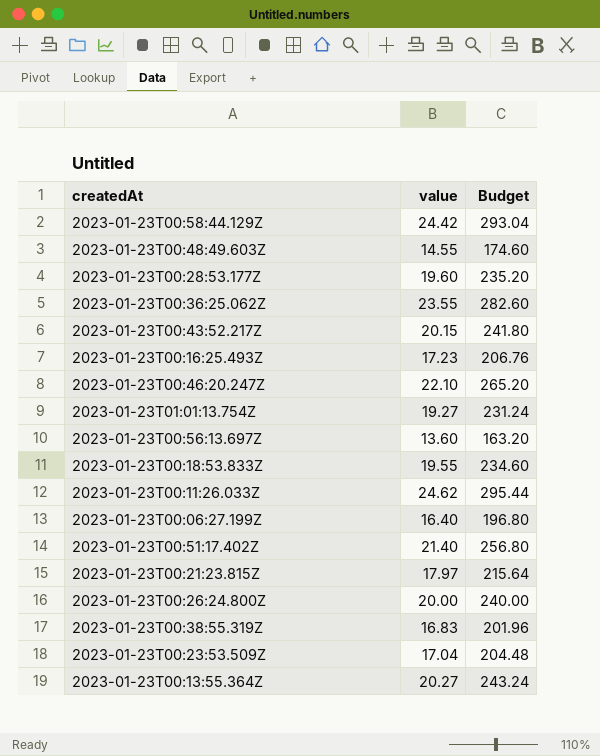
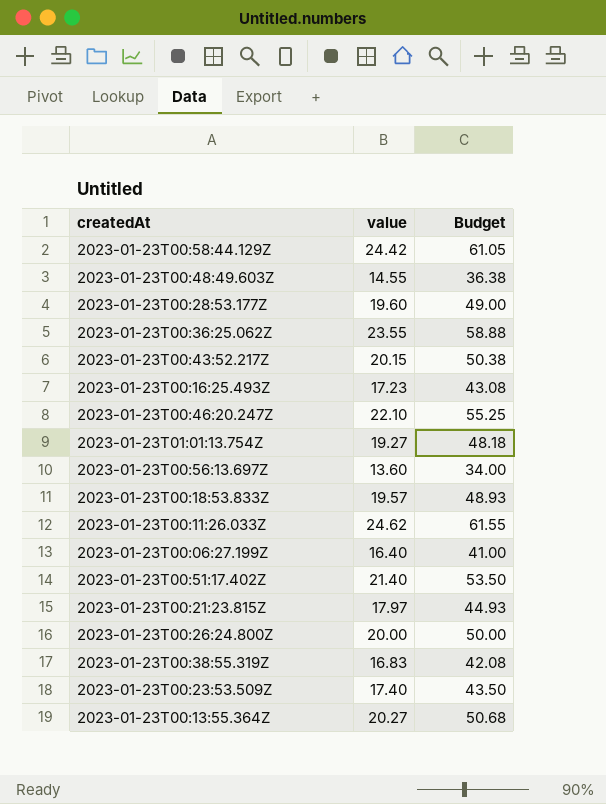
column Budget | formula: [value] * 12 -> [value] * 2.5
2023-01-23T00:18:53.833Z | value: 19.55 -> 19.57
2023-01-23T00:23:53.509Z | value: 17.04 -> 17.40

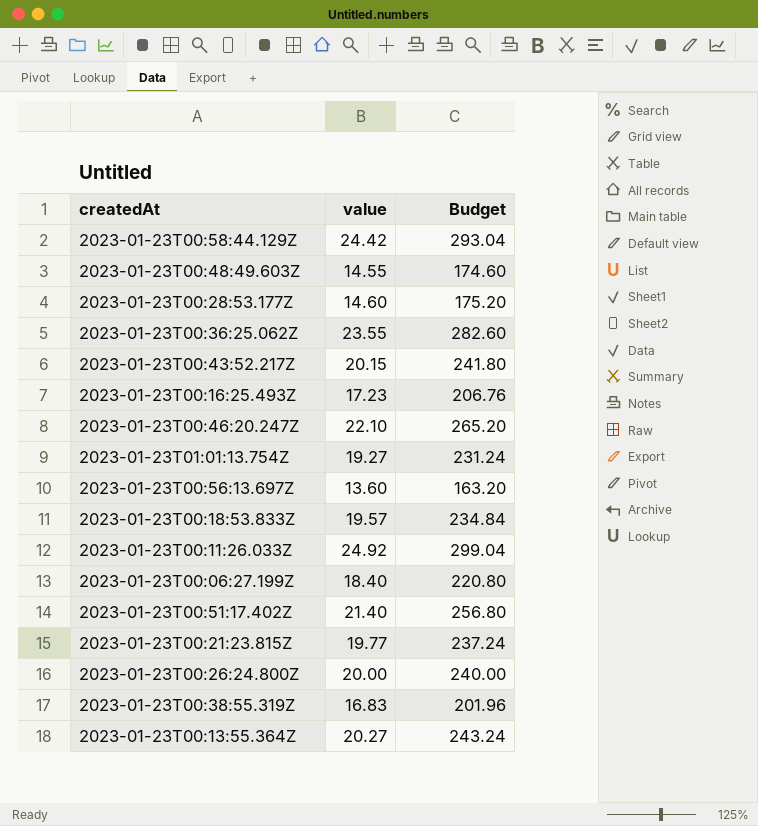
column Budget | formula: [value] * 2.5 -> [value] * 12
row 2023-01-23T00:23:53.509Z: 17.40 | 43.50 -> none
2023-01-23T00:28:53.177Z | value: 19.60 -> 14.60
2023-01-23T00:11:26.033Z | value: 24.62 -> 24.92
2023-01-23T00:06:27.199Z | value: 16.40 -> 18.40
2023-01-23T00:21:23.815Z | value: 17.97 -> 19.77

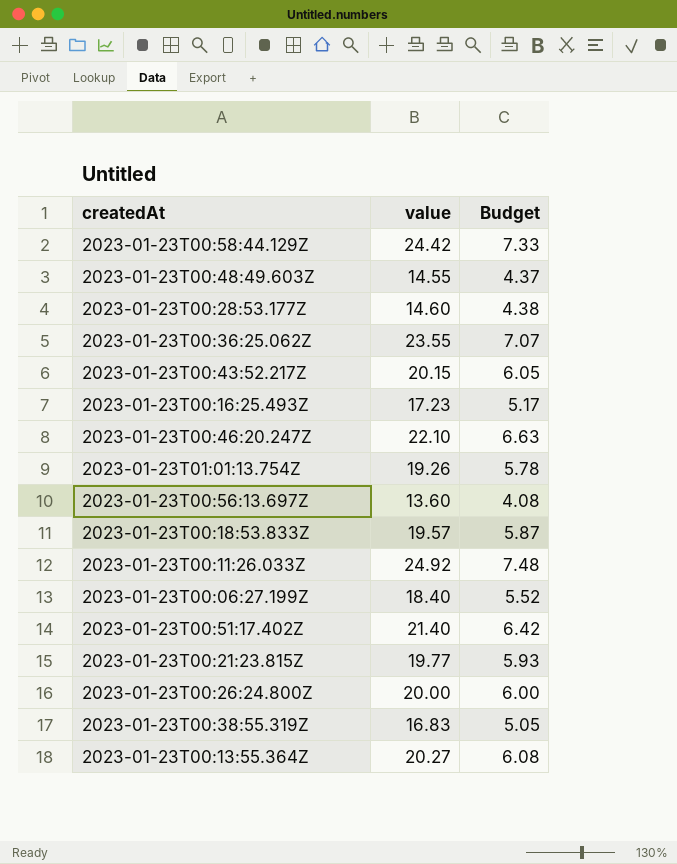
column Budget | formula: [value] * 12 -> [value] * 0.3
2023-01-23T01:01:13.754Z | value: 19.27 -> 19.26

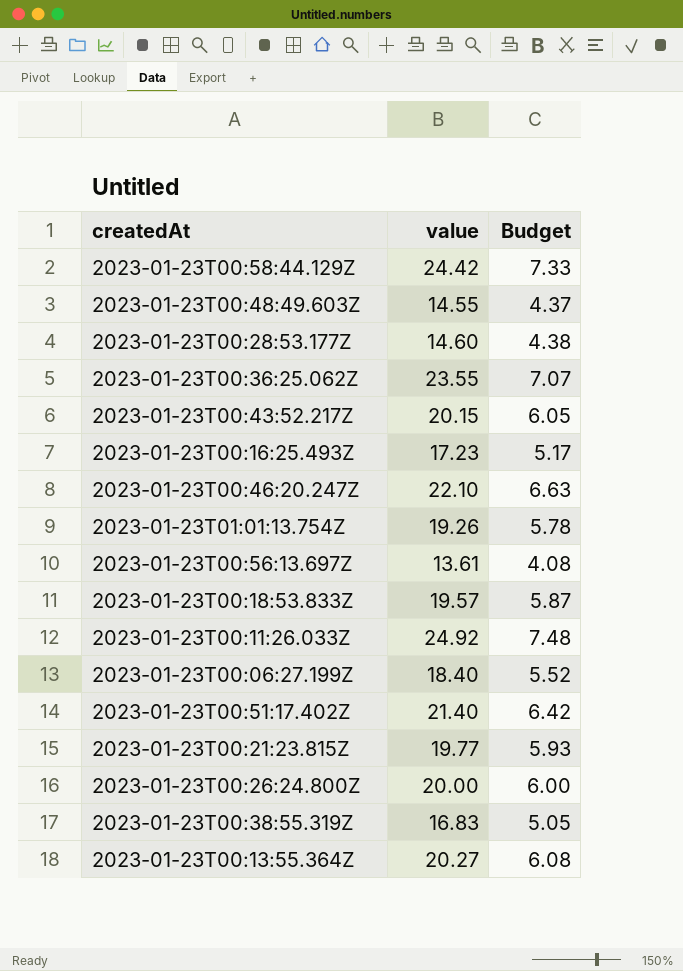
2023-01-23T00:56:13.697Z | value: 13.60 -> 13.61

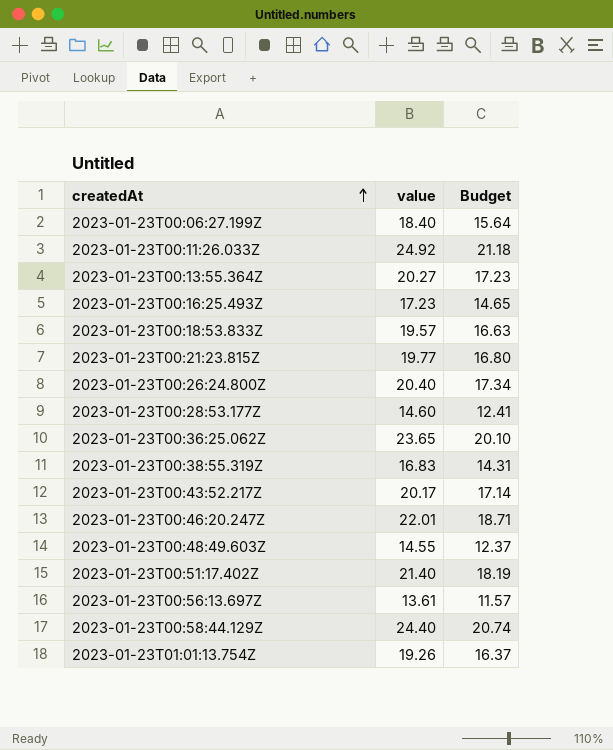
row order: none -> createdAt ascending
column Budget | formula: [value] * 0.3 -> [value] * 0.85
2023-01-23T00:26:24.800Z | value: 20.00 -> 20.40
2023-01-23T00:36:25.062Z | value: 23.55 -> 23.65
2023-01-23T00:43:52.217Z | value: 20.15 -> 20.17
2023-01-23T00:46:20.247Z | value: 22.10 -> 22.01
2023-01-23T00:58:44.129Z | value: 24.42 -> 24.40

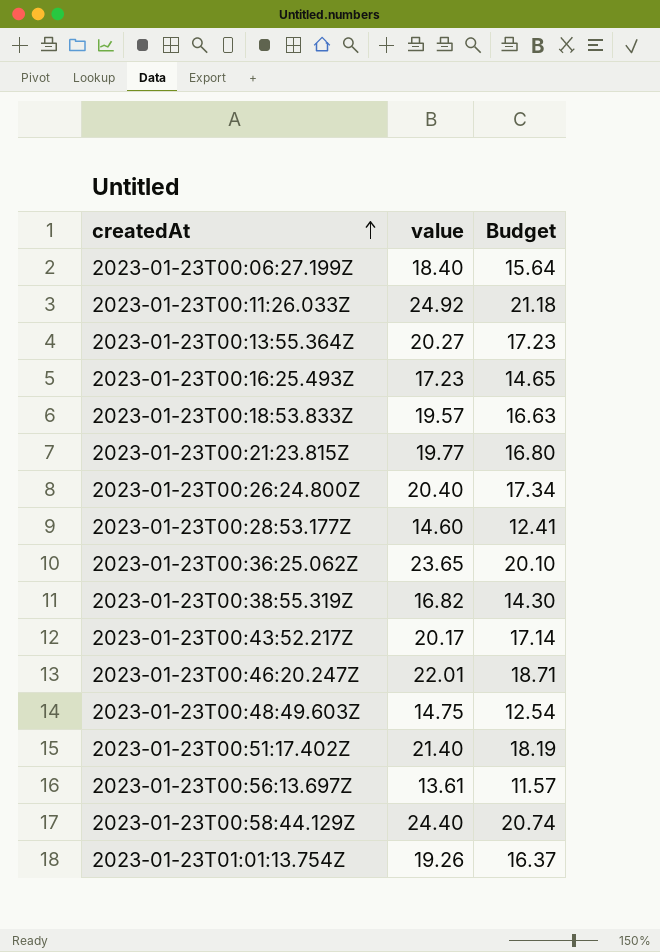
2023-01-23T00:38:55.319Z | value: 16.83 -> 16.82
2023-01-23T00:38:55.319Z | Budget: 14.31 -> 14.30
2023-01-23T00:48:49.603Z | value: 14.55 -> 14.75
2023-01-23T00:48:49.603Z | Budget: 12.37 -> 12.54

